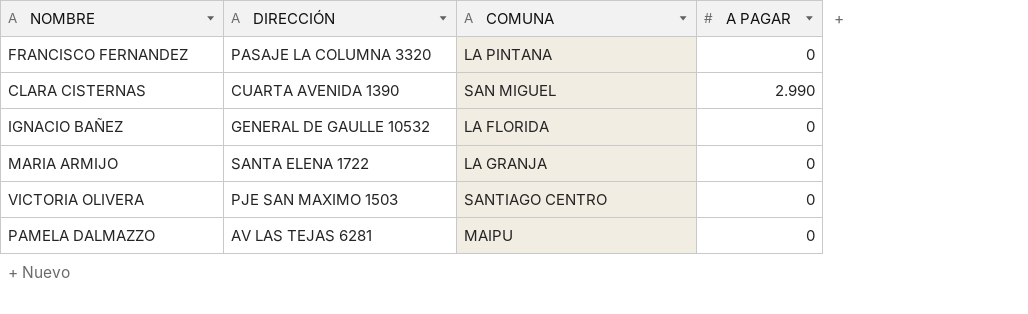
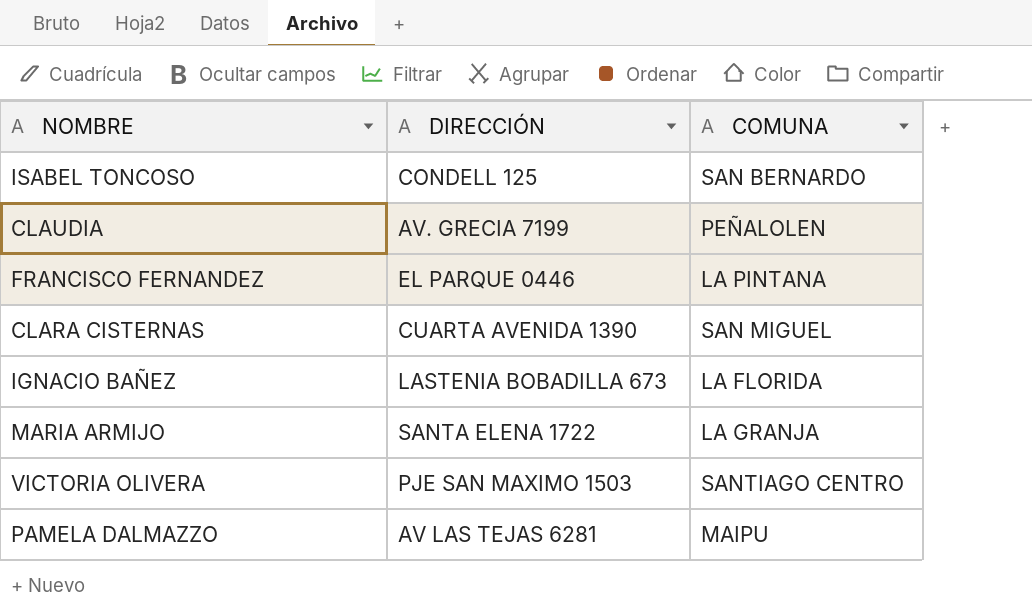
column A PAGAR | position: 4 -> none
row ISABEL TONCOSO: none -> CONDELL 125 | SAN BERNARDO
row CLAUDIA: none -> AV. GRECIA 7199 | PEÑALOLEN
FRANCISCO FERNANDEZ | DIRECCIÓN: PASAJE LA COLUMNA 3320 -> EL PARQUE 0446
IGNACIO BAÑEZ | DIRECCIÓN: GENERAL DE GAULLE 10532 -> LASTENIA BOBADILLA 673

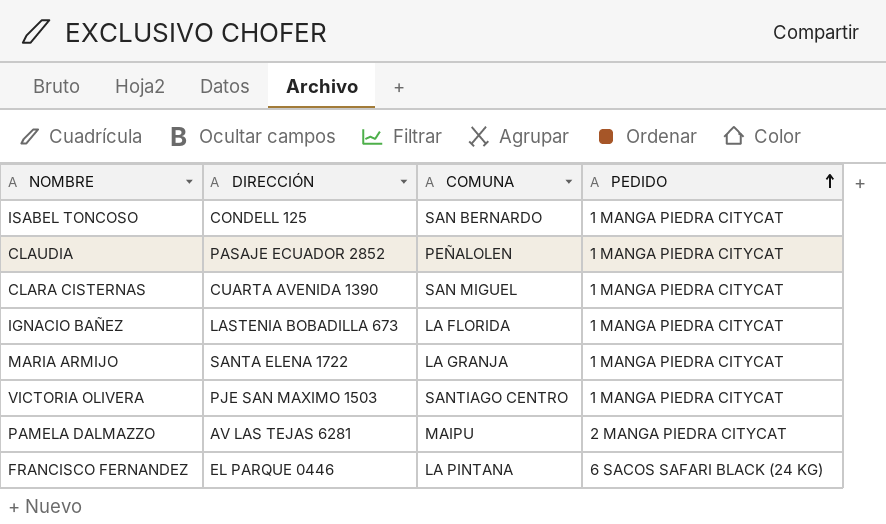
row order: none -> PEDIDO ascending
column PEDIDO | position: none -> 4
CLAUDIA | DIRECCIÓN: AV. GRECIA 7199 -> PASAJE ECUADOR 2852

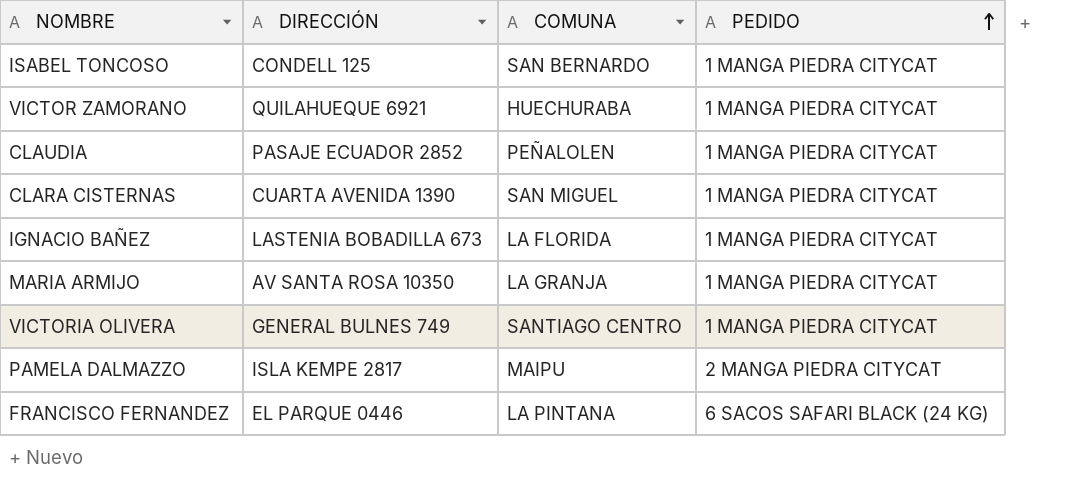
row VICTOR ZAMORANO: none -> QUILAHUEQUE 6921 | HUECHURABA | 1 MANGA PIEDRA CITYCAT
MARIA ARMIJO | DIRECCIÓN: SANTA ELENA 1722 -> AV SANTA ROSA 10350
VICTORIA OLIVERA | DIRECCIÓN: PJE SAN MAXIMO 1503 -> GENERAL BULNES 749
PAMELA DALMAZZO | DIRECCIÓN: AV LAS TEJAS 6281 -> ISLA KEMPE 2817

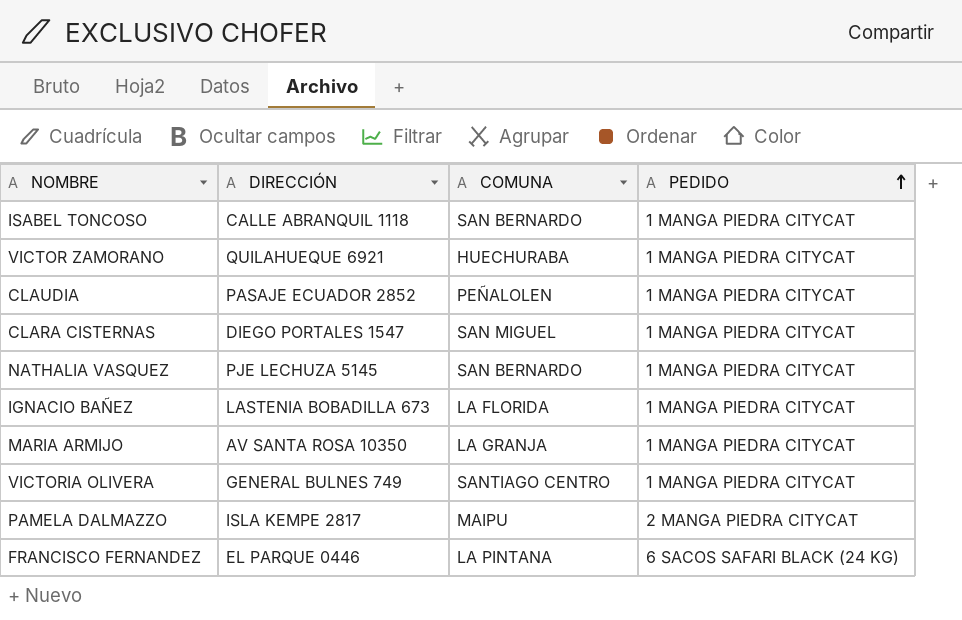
ISABEL TONCOSO | DIRECCIÓN: CONDELL 125 -> CALLE ABRANQUIL 1118
CLARA CISTERNAS | DIRECCIÓN: CUARTA AVENIDA 1390 -> DIEGO PORTALES 1547
row NATHALIA VASQUEZ: none -> PJE LECHUZA 5145 | SAN BERNARDO | 1 MANGA PIEDRA CITYCAT

